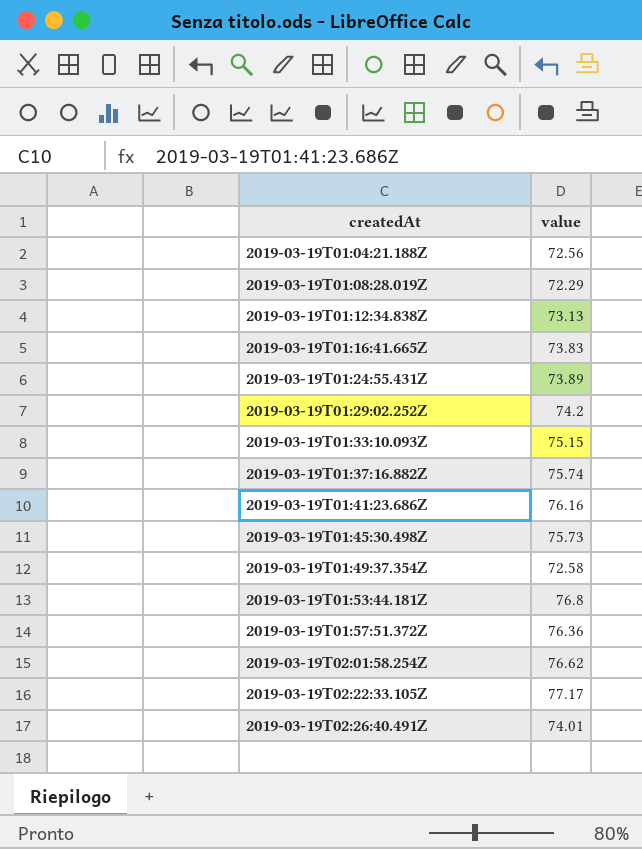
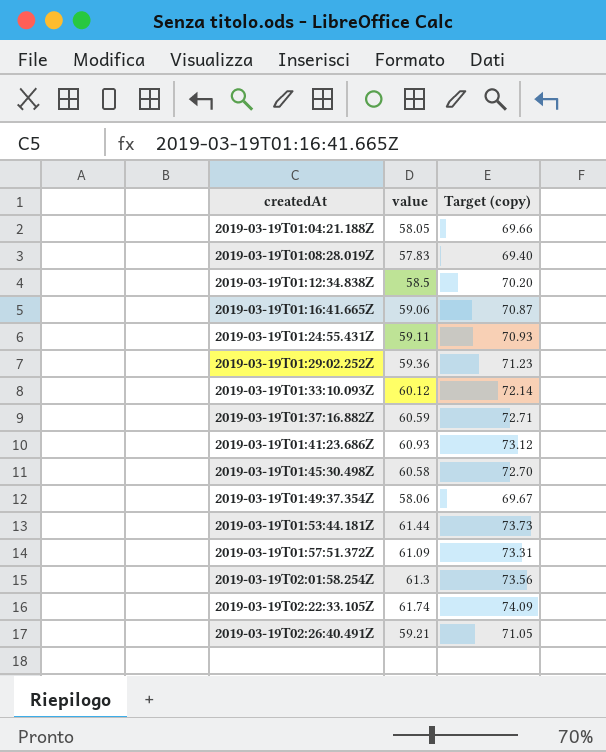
column Target (copy) | formula: none -> [value] * 1.2
2019-03-19T01:04:21.188Z | value: 72.56 -> 58.05
2019-03-19T01:08:28.019Z | value: 72.29 -> 57.83
2019-03-19T01:12:34.838Z | value: 73.13 -> 58.5
2019-03-19T01:16:41.665Z | value: 73.83 -> 59.06
2019-03-19T01:24:55.431Z | value: 73.89 -> 59.11
2019-03-19T01:29:02.252Z | value: 74.2 -> 59.36
2019-03-19T01:33:10.093Z | value: 75.15 -> 60.12
2019-03-19T01:37:16.882Z | value: 75.74 -> 60.59
2019-03-19T01:41:23.686Z | value: 76.16 -> 60.93
2019-03-19T01:45:30.498Z | value: 75.73 -> 60.58
2019-03-19T01:49:37.354Z | value: 72.58 -> 58.06
2019-03-19T01:53:44.181Z | value: 76.8 -> 61.44
2019-03-19T01:57:51.372Z | value: 76.36 -> 61.09
2019-03-19T02:01:58.254Z | value: 76.62 -> 61.3
2019-03-19T02:22:33.105Z | value: 77.17 -> 61.74
2019-03-19T02:26:40.491Z | value: 74.01 -> 59.21

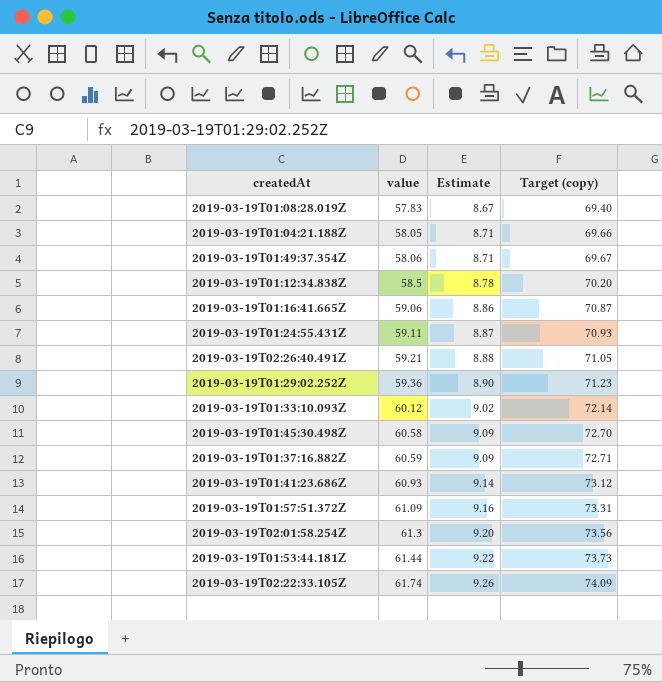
row order: createdAt ascending -> value ascending
column Estimate | formula: none -> [value] * 0.15

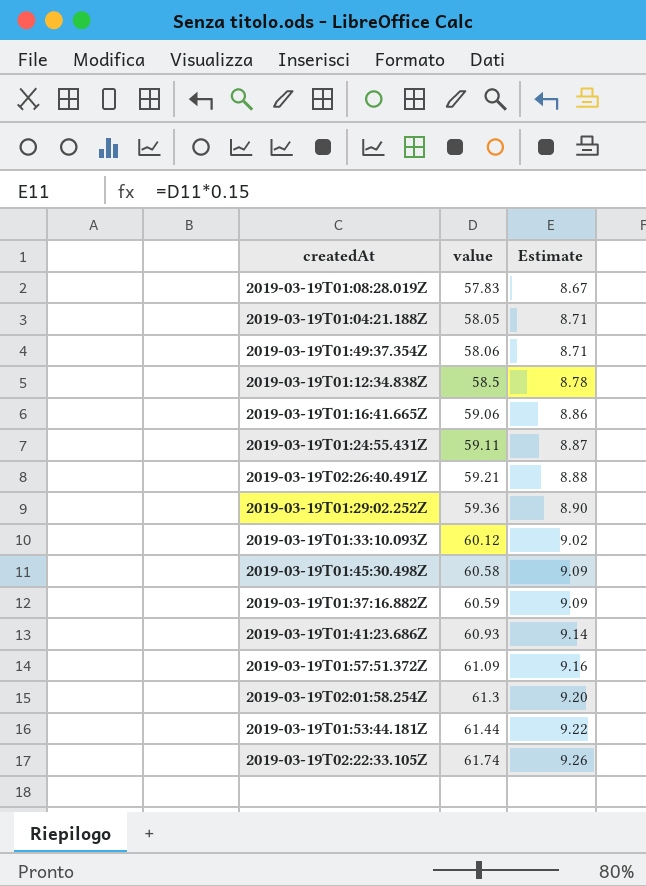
column Target (copy) | formula: [value] * 1.2 -> none

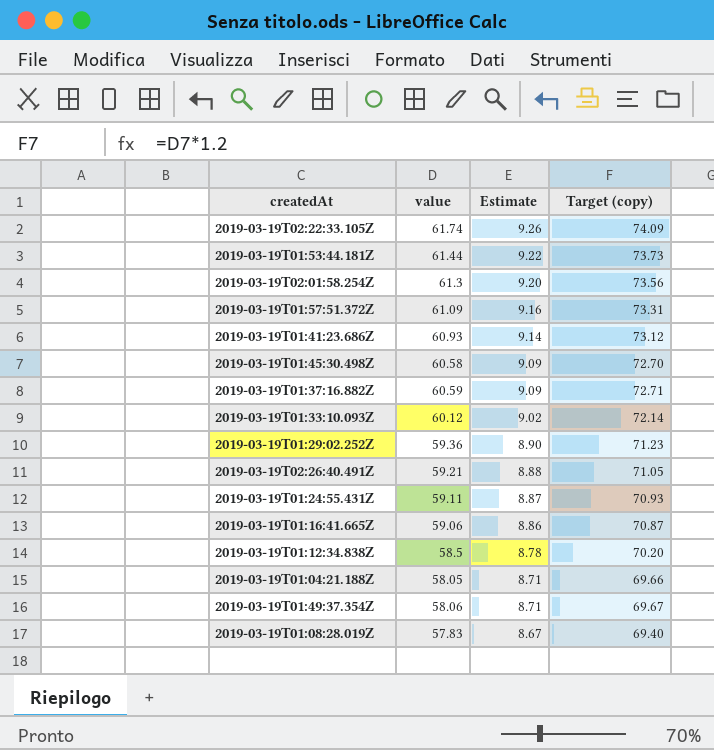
row order: value ascending -> Estimate descending
column Target (copy) | formula: none -> [value] * 1.2

